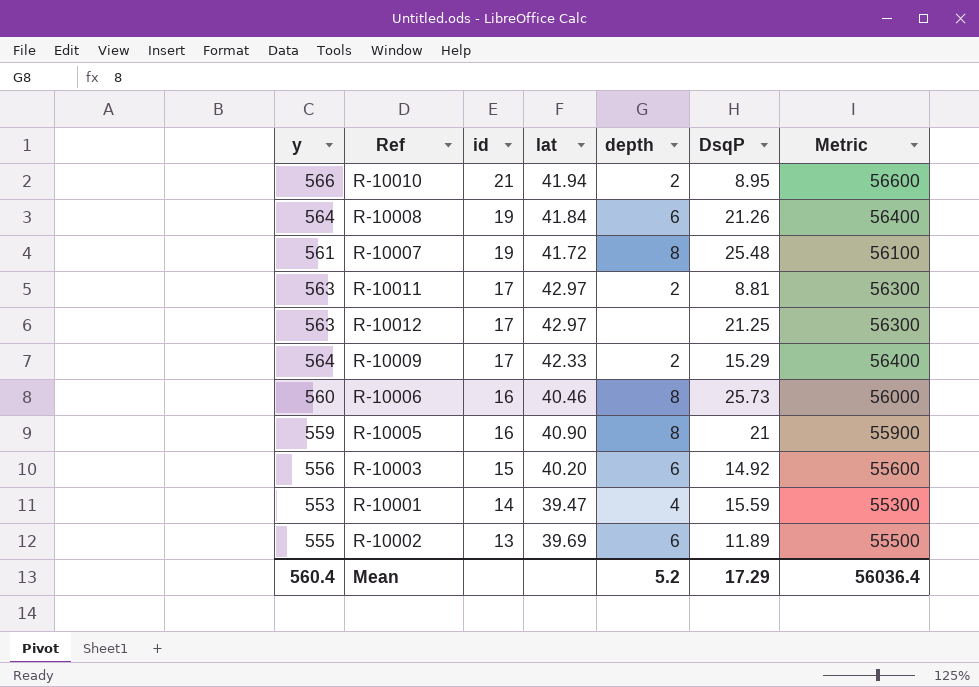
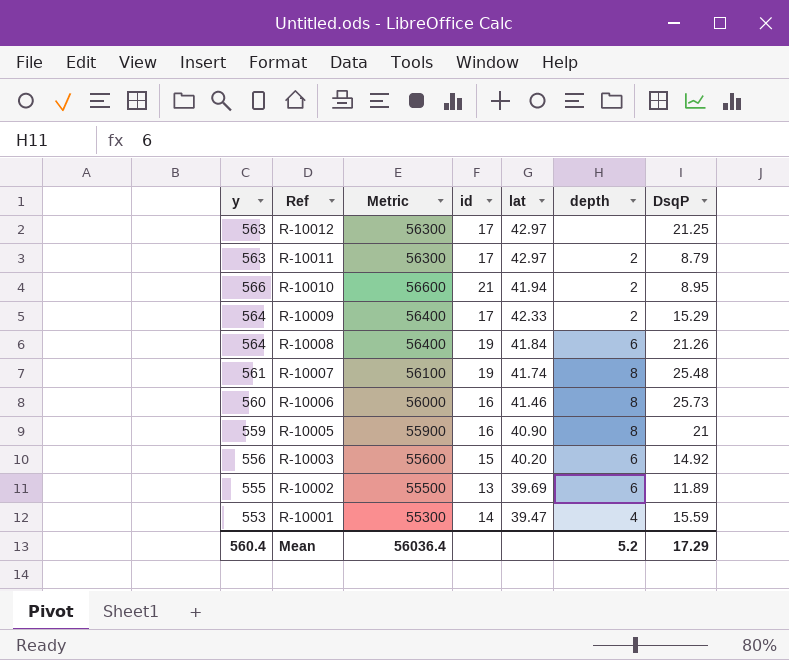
row order: id descending -> Ref descending
column Metric | position: 7 -> 3
R-10011 | DsqP: 8.81 -> 8.79
R-10007 | lat: 41.72 -> 41.74
R-10006 | lat: 40.46 -> 41.46

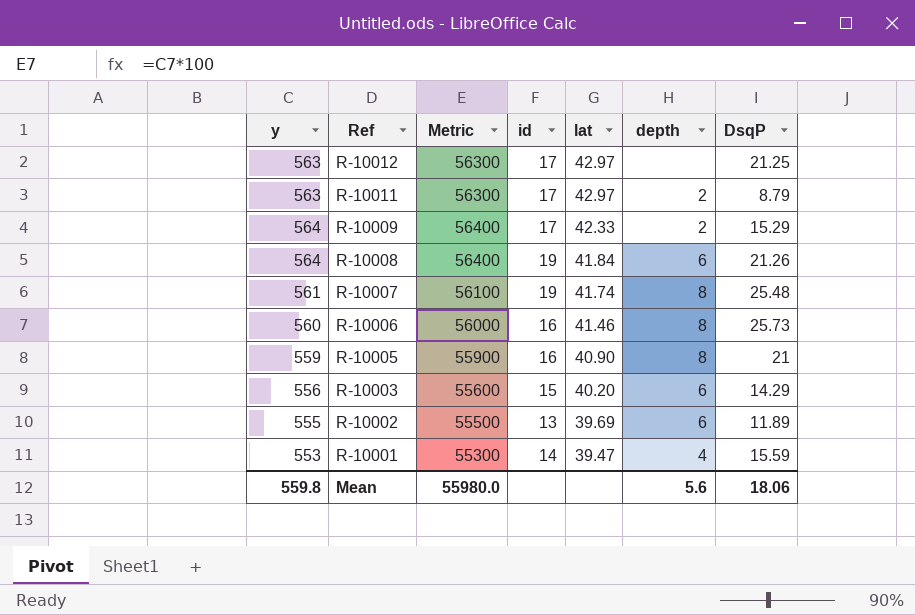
row R-10010: 566 | 56600 | 21 | 41.94 | 2 | 8.95 -> none
R-10003 | DsqP: 14.92 -> 14.29
Mean | y: 560.4 -> 559.8
Mean | Metric: 56036.4 -> 55980.0
Mean | depth: 5.2 -> 5.6
Mean | DsqP: 17.29 -> 18.06

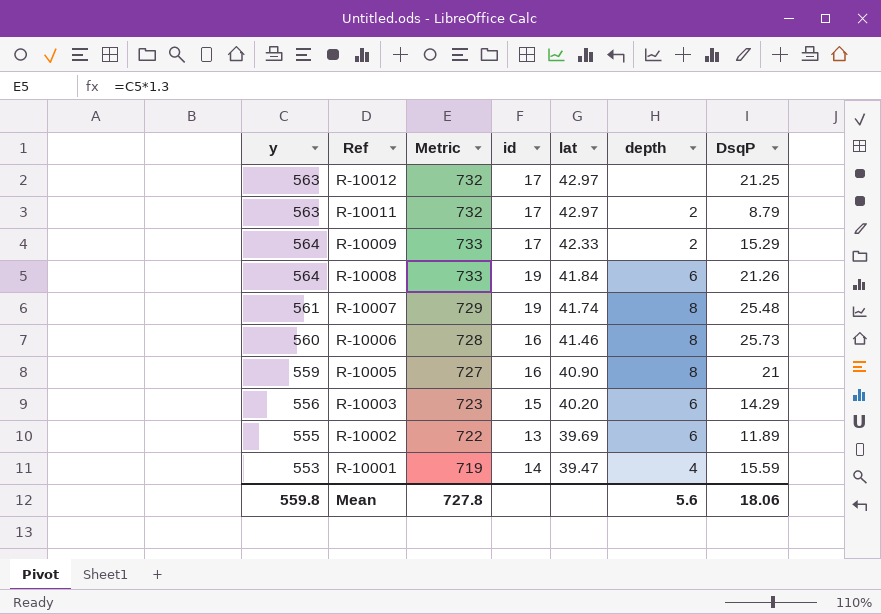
column Metric | formula: [y] * 100 -> [y] * 1.3
Mean | Metric: 55980.0 -> 727.8

